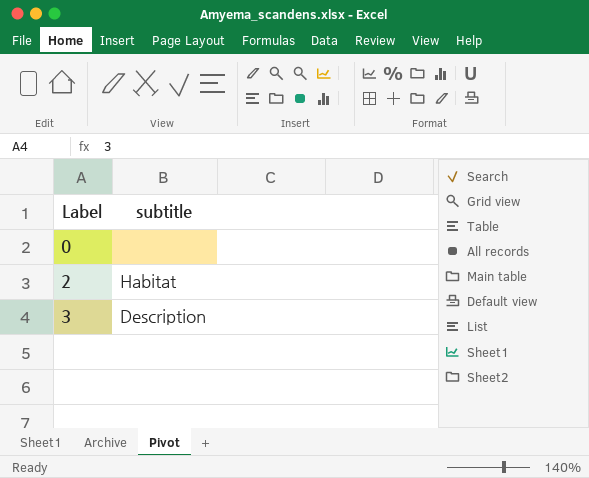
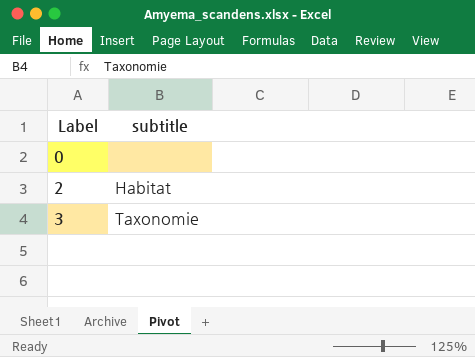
3 | subtitle: Description -> Taxonomie

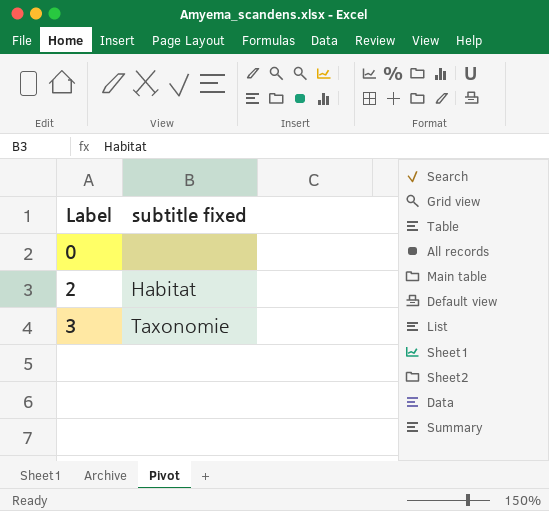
column name: subtitle -> subtitle fixed

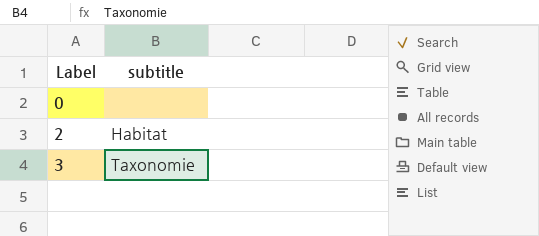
column name: subtitle fixed -> subtitle

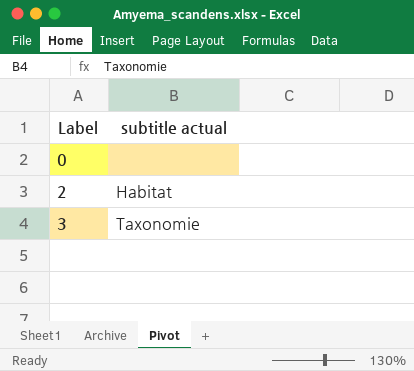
column name: subtitle -> subtitle actual

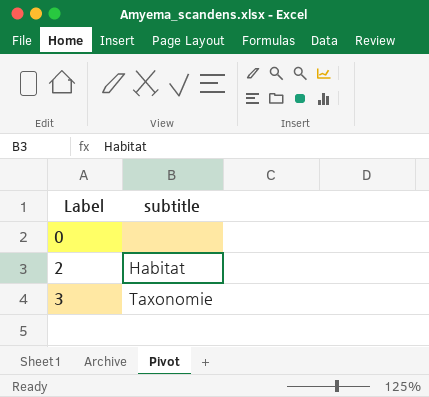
column name: subtitle actual -> subtitle

